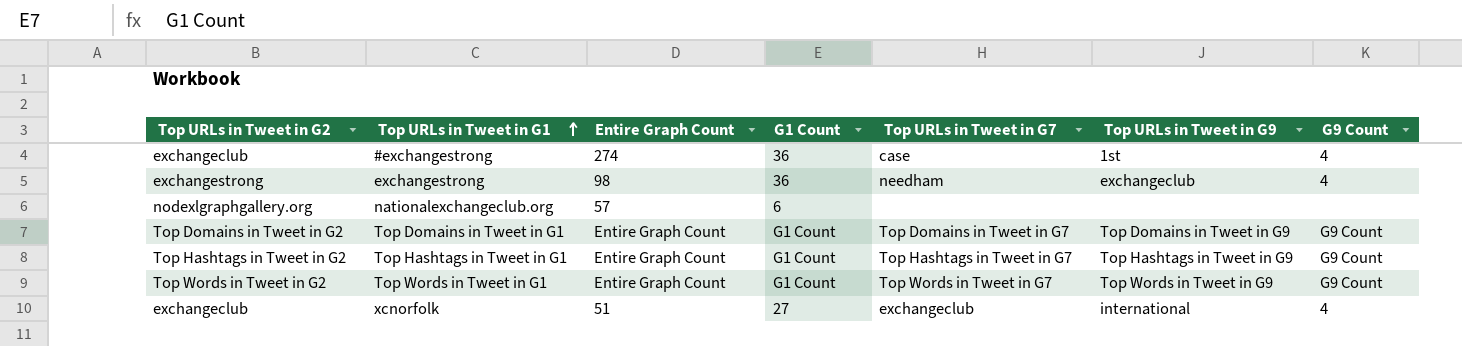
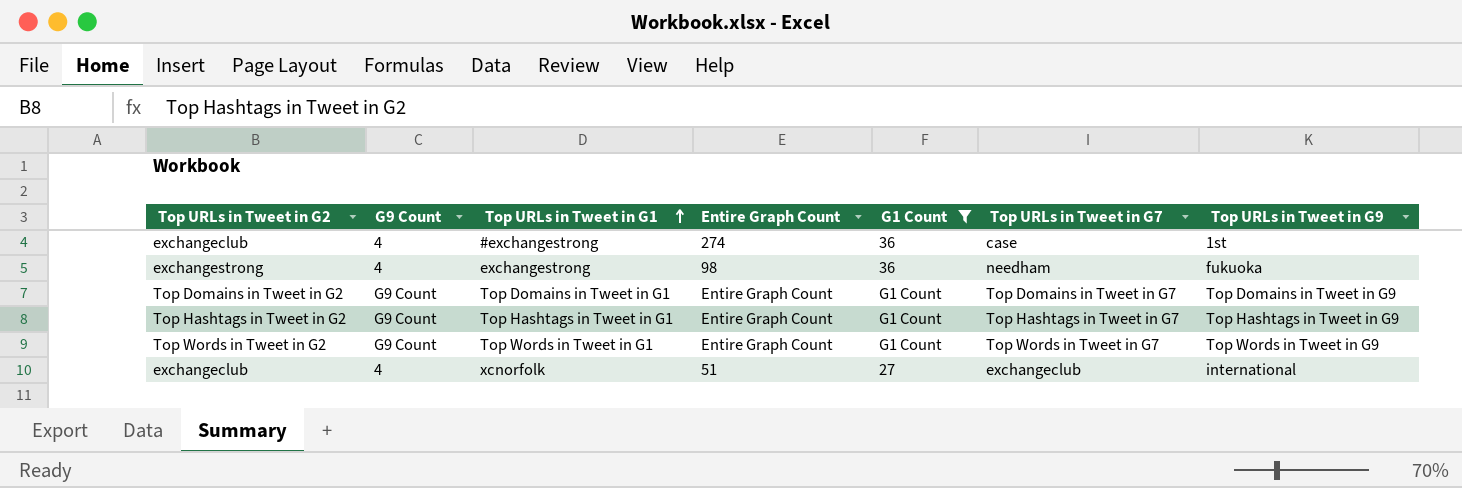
filter: none -> G1 Count != 6
column G9 Count | position: 7 -> 2
exchangestrong | Top URLs in Tweet in G9: exchangeclub -> fukuoka

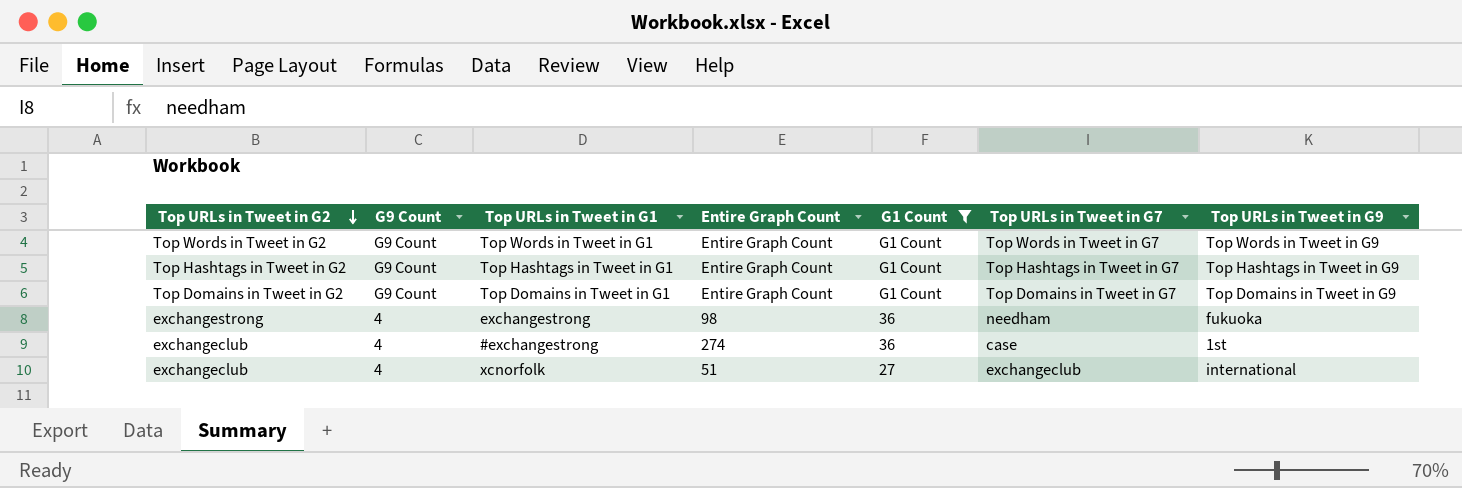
row order: Top URLs in Tweet in G1 ascending -> Top URLs in Tweet in G2 descending

